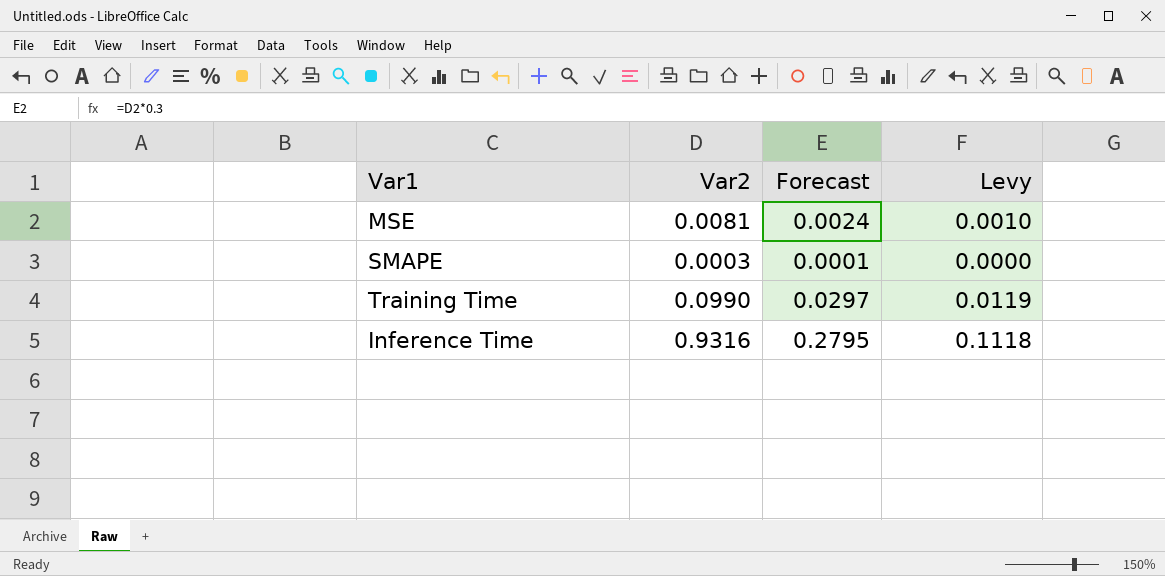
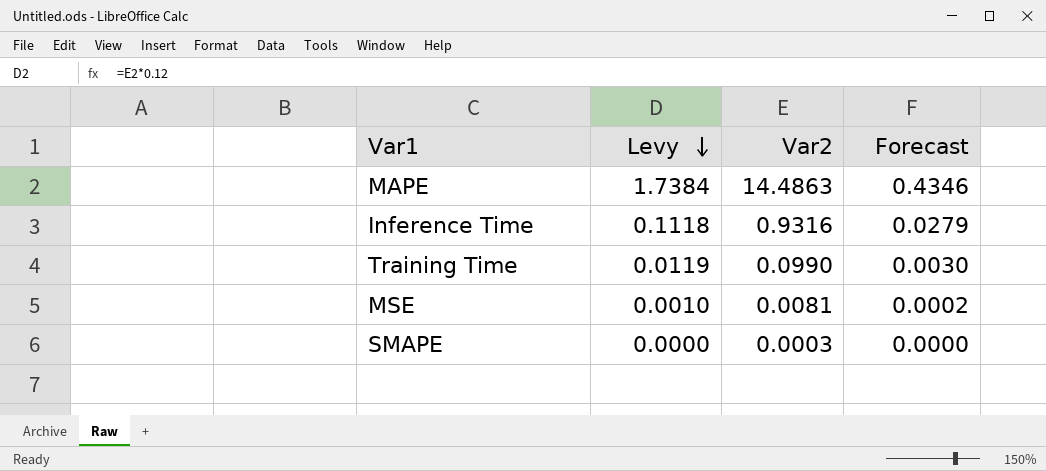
row order: none -> Levy descending
column Levy | position: 4 -> 2
column Forecast | formula: [Var2] * 0.3 -> [Var2] * 0.03
row MAPE: none -> 1.7384 | 14.4863 | 0.4346

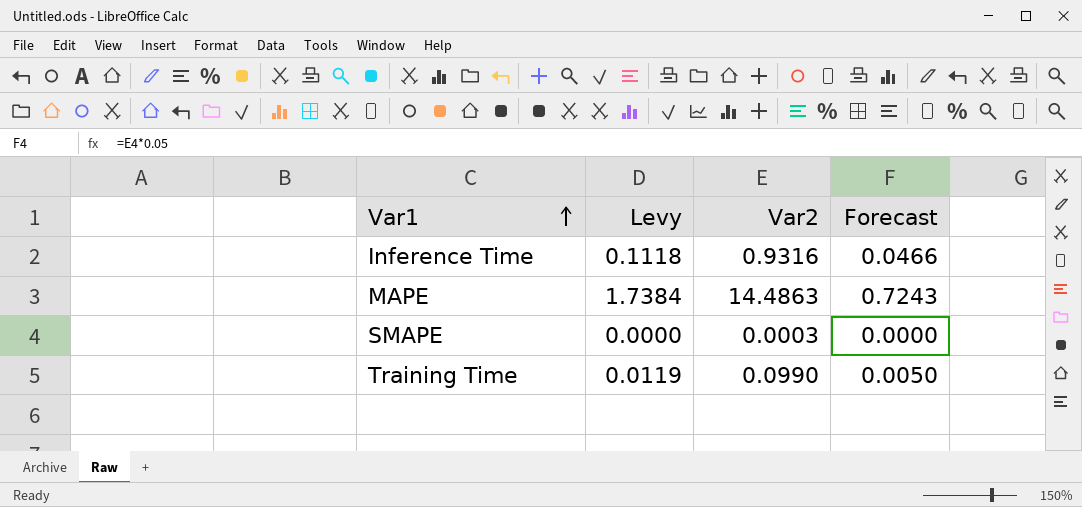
row order: Levy descending -> Var1 ascending
column Forecast | formula: [Var2] * 0.03 -> [Var2] * 0.05
row MSE: 0.0010 | 0.0081 | 0.0002 -> none

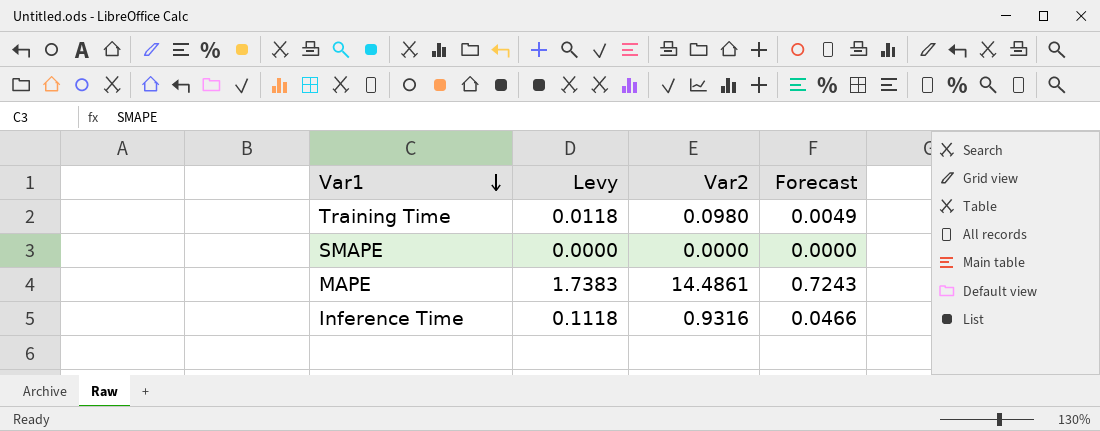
row order: Var1 ascending -> Var1 descending
Training Time | Levy: 0.0119 -> 0.0118
Training Time | Var2: 0.0990 -> 0.0980
Training Time | Forecast: 0.0050 -> 0.0049
SMAPE | Var2: 0.0003 -> 0.0000
MAPE | Levy: 1.7384 -> 1.7383
MAPE | Var2: 14.4863 -> 14.4861

